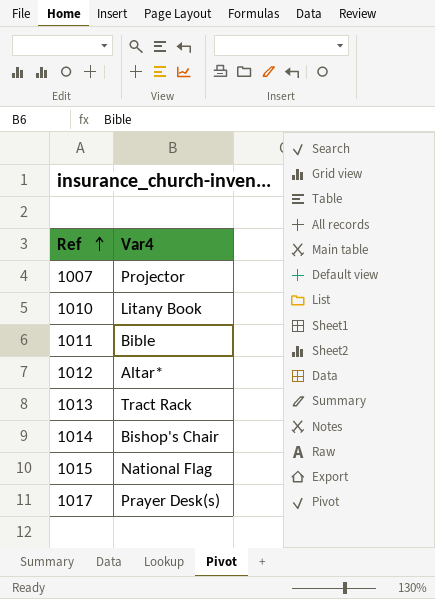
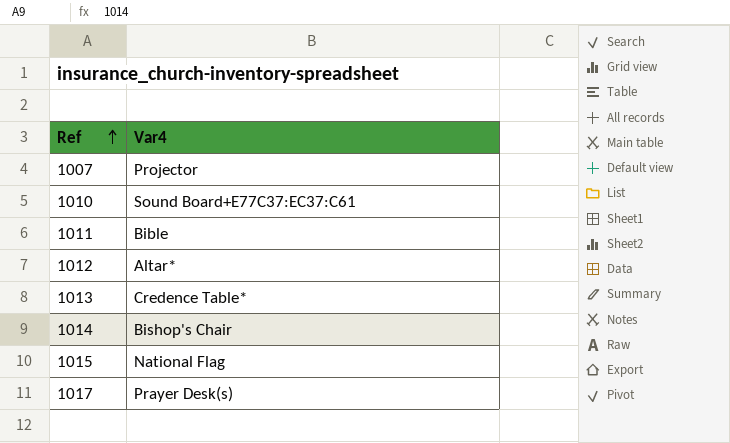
1010 | Var4: Litany Book -> Sound Board+E77C37:EC37:C61
1013 | Var4: Tract Rack -> Credence Table*

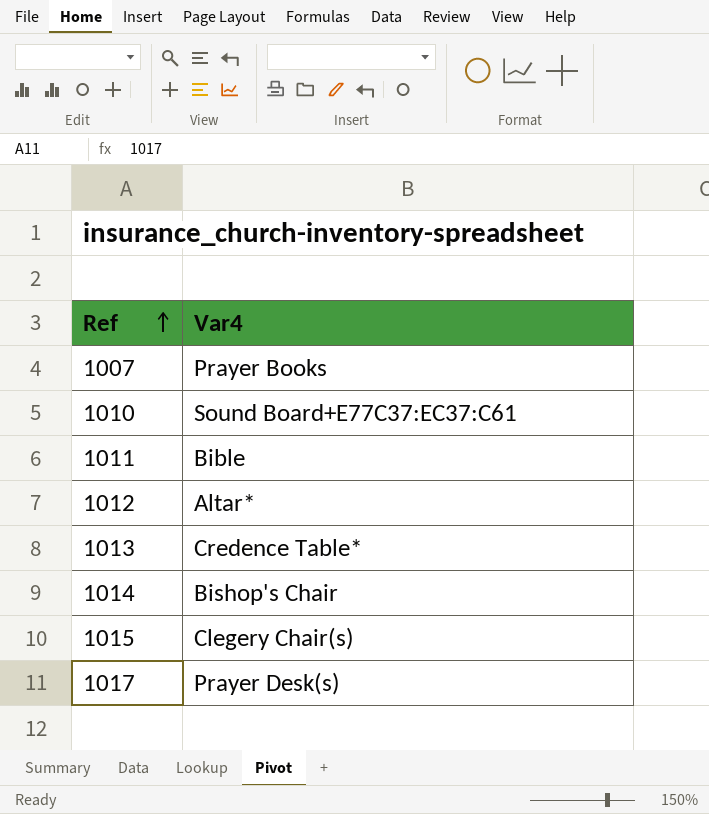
1007 | Var4: Projector -> Prayer Books
1015 | Var4: National Flag -> Clegery Chair(s)

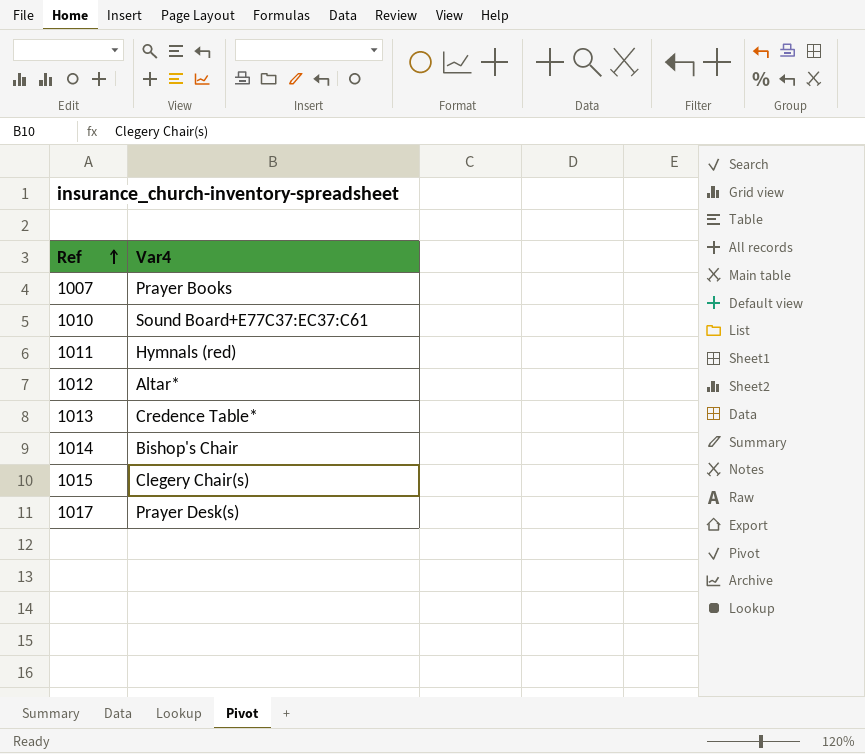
1011 | Var4: Bible -> Hymnals (red)

